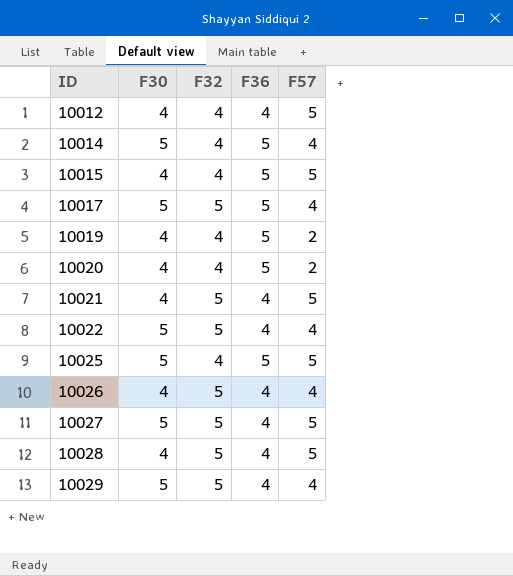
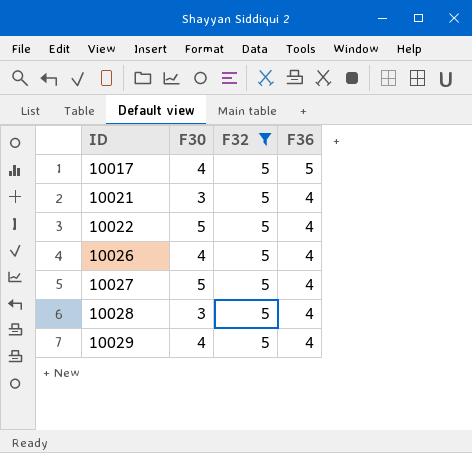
filter: none -> F32 = 5
column F57 | position: 5 -> none
10017 | F30: 5 -> 4
10021 | F30: 4 -> 3
10028 | F30: 4 -> 3
10029 | F30: 5 -> 4

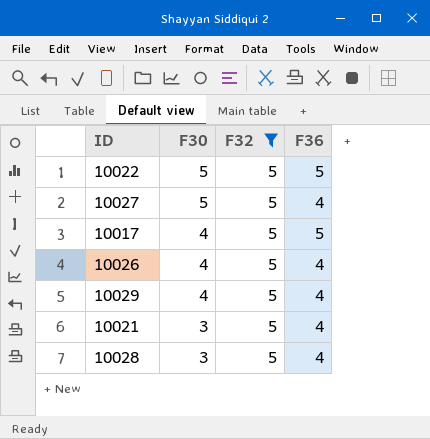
row order: ID ascending -> F30 descending
10022 | F36: 4 -> 5

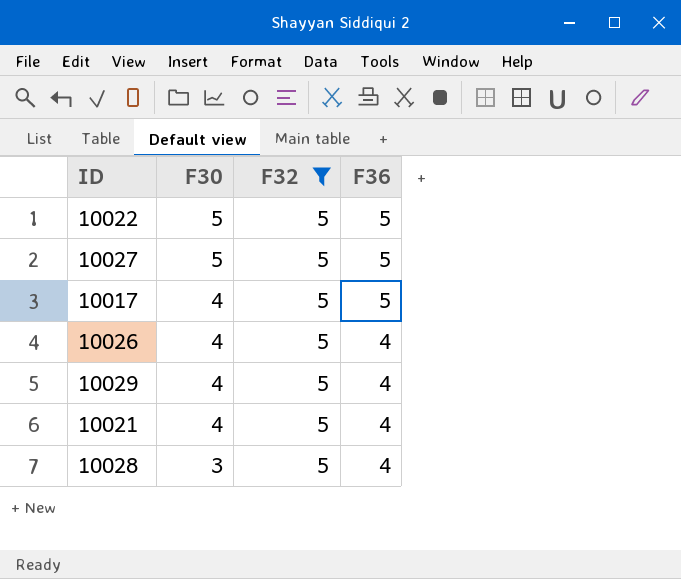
10027 | F36: 4 -> 5
10021 | F30: 3 -> 4

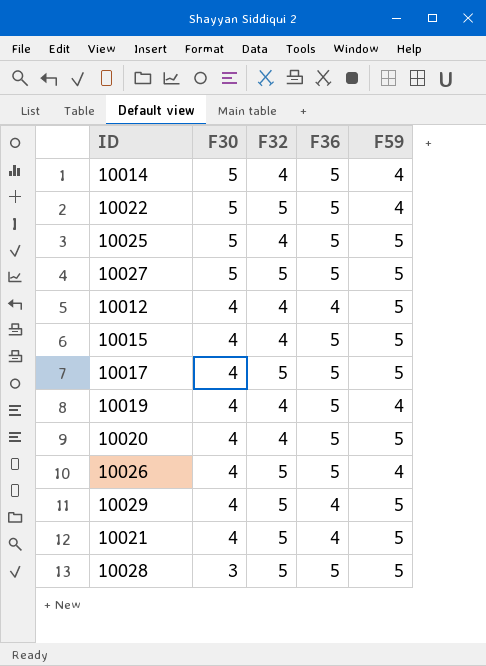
filter: F32 = 5 -> none
column F59 | position: none -> 5
10026 | F36: 4 -> 5
10028 | F36: 4 -> 5

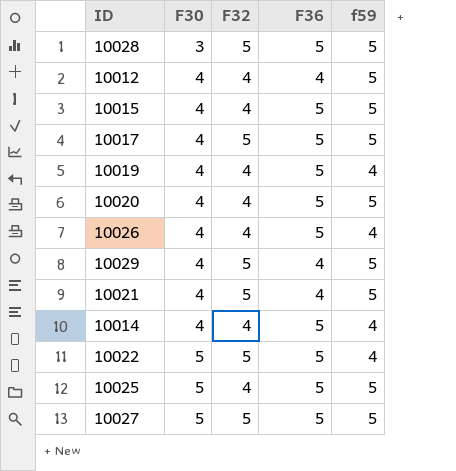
row order: F30 descending -> F30 ascending
column name: F59 -> f59
10026 | F32: 5 -> 4
10014 | F30: 5 -> 4

